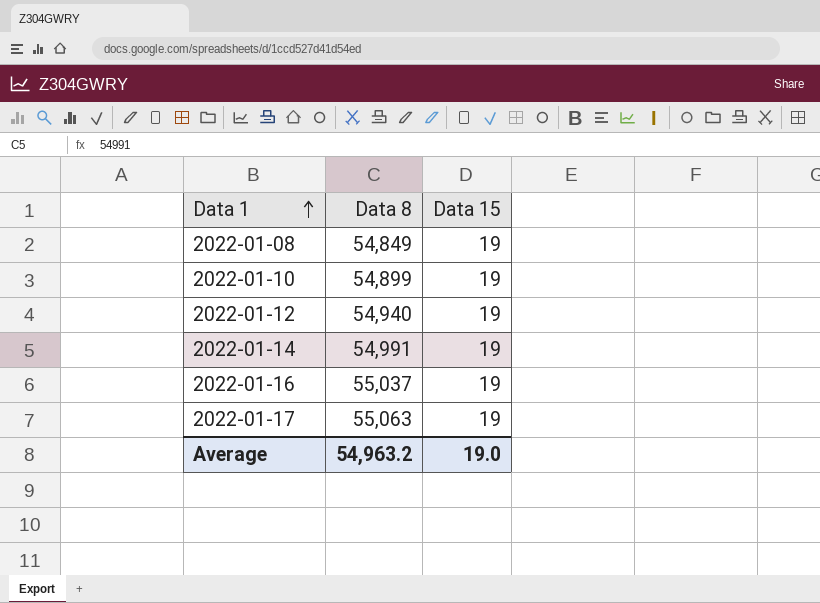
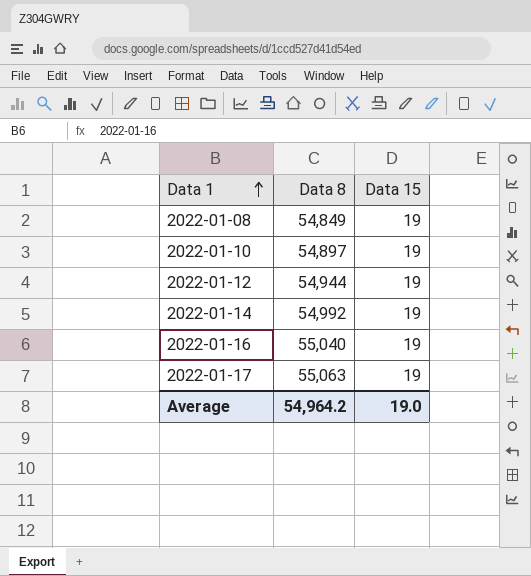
2022-01-10 | Data 8: 54,899 -> 54,897
2022-01-12 | Data 8: 54,940 -> 54,944
2022-01-14 | Data 8: 54,991 -> 54,992
2022-01-16 | Data 8: 55,037 -> 55,040
Average | Data 8: 54,963.2 -> 54,964.2

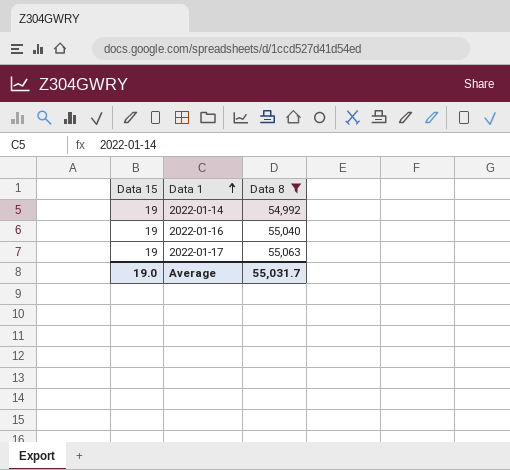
filter: none -> Data 8 >= 54,992
column Data 15 | position: 3 -> 1
Average | Data 8: 54,964.2 -> 55,031.7

